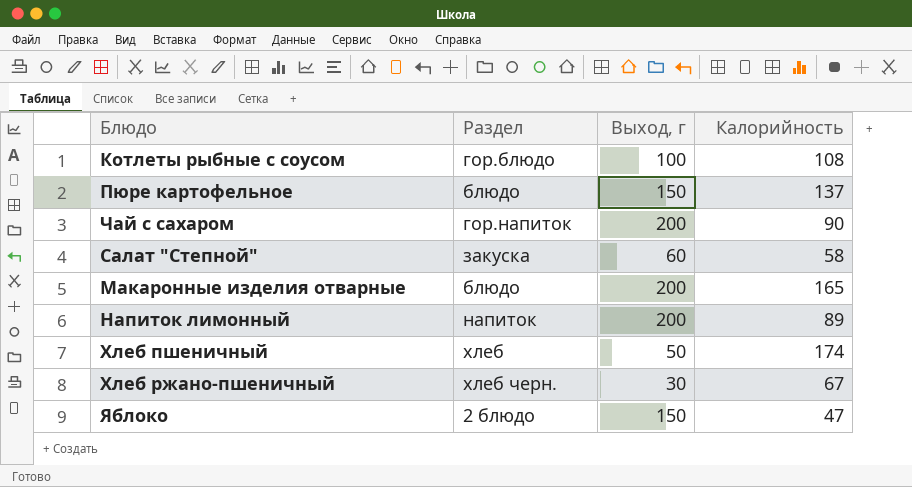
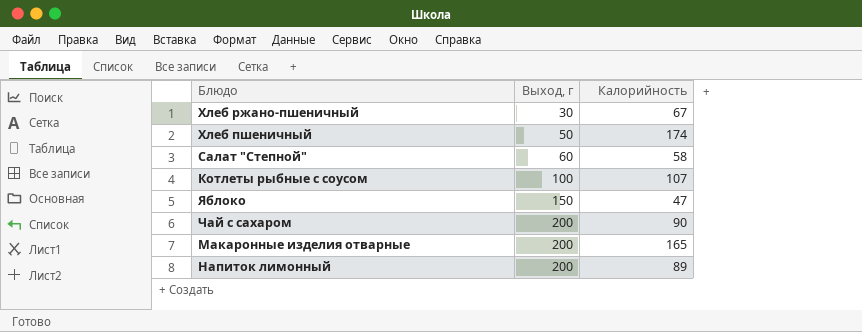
row order: none -> Выход, г ascending
column Раздел | position: 2 -> none
row Пюре картофельное: блюдо | 150 | 137 -> none
Котлеты рыбные с соусом | Калорийность: 108 -> 107

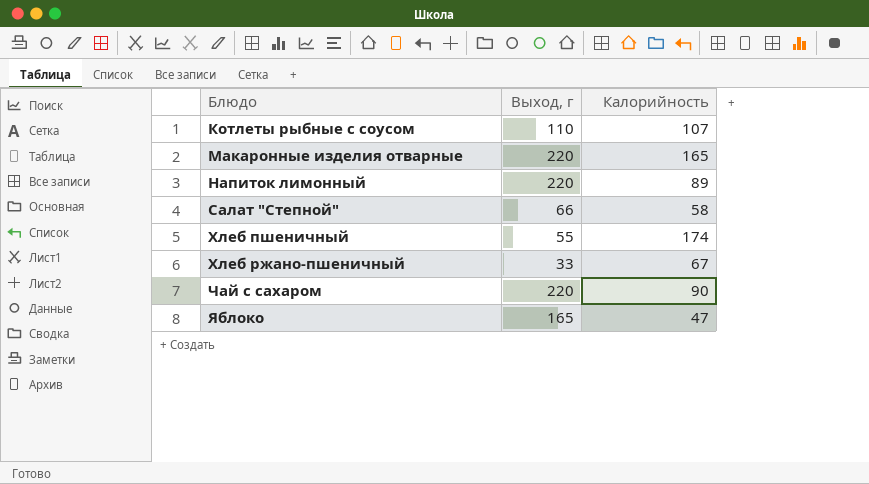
row order: Выход, г ascending -> Блюдо ascending
Котлеты рыбные с соусом | Выход, г: 100 -> 110
Макаронные изделия отварные | Выход, г: 200 -> 220
Напиток лимонный | Выход, г: 200 -> 220
Салат "Степной" | Выход, г: 60 -> 66
Хлеб пшеничный | Выход, г: 50 -> 55
Хлеб ржано-пшеничный | Выход, г: 30 -> 33
Чай с сахаром | Выход, г: 200 -> 220
Яблоко | Выход, г: 150 -> 165

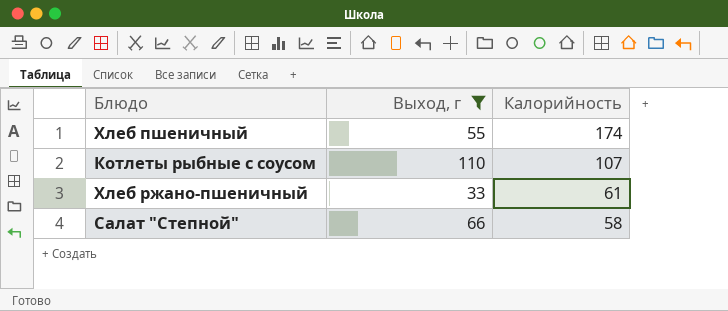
filter: none -> Выход, г <= 110
row order: Блюдо ascending -> Калорийность descending
Хлеб ржано-пшеничный | Калорийность: 67 -> 61

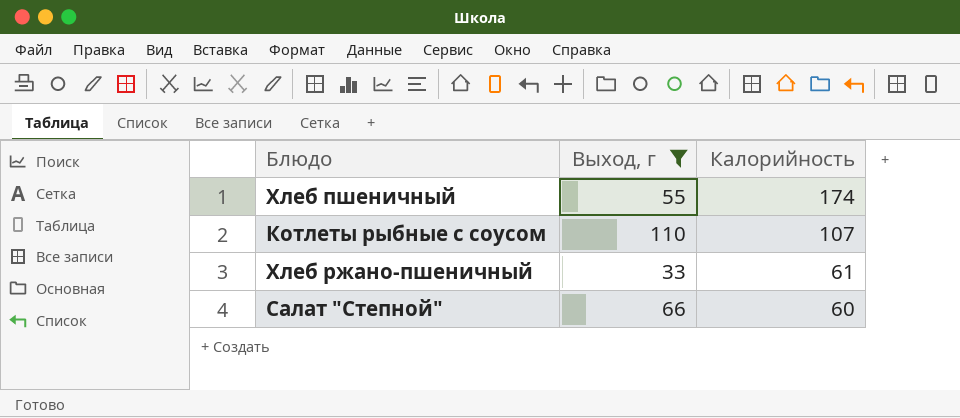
Салат "Степной" | Калорийность: 58 -> 60

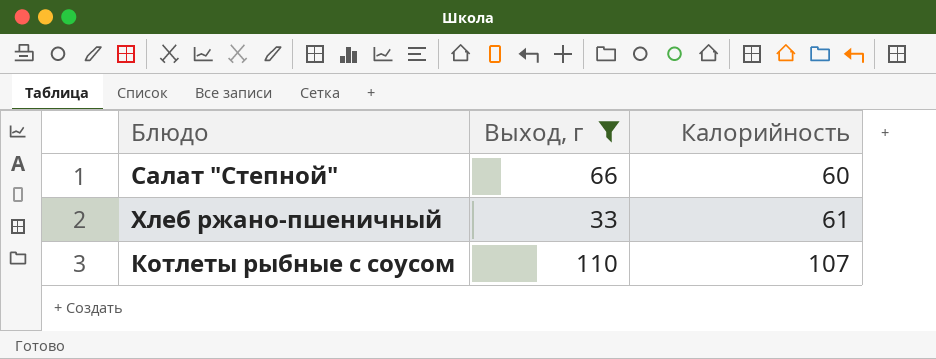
row order: Калорийность descending -> Калорийность ascending
row Хлеб пшеничный: 55 | 174 -> none

